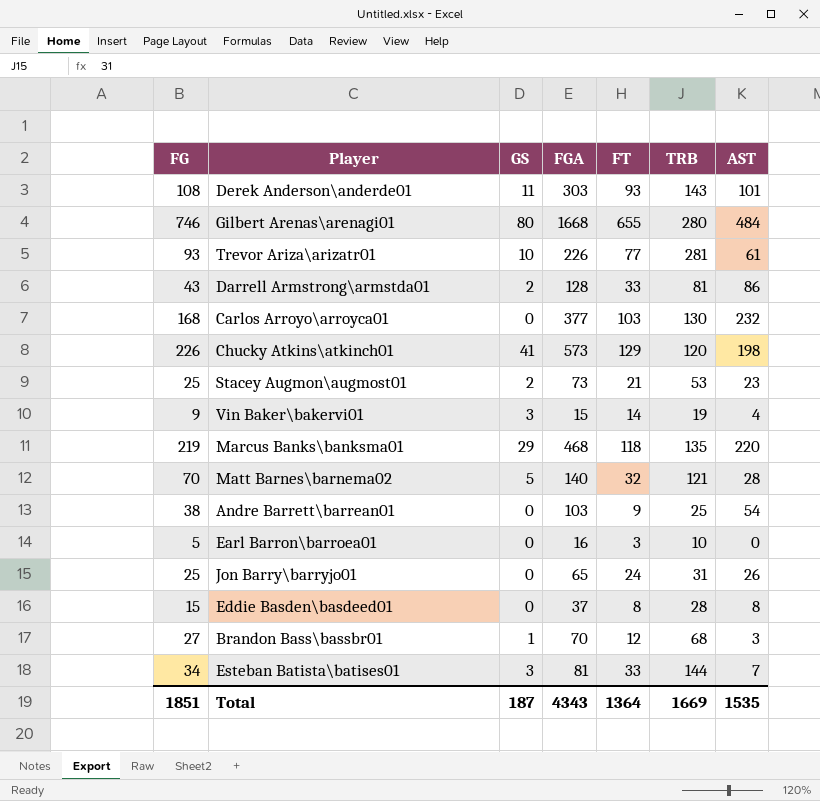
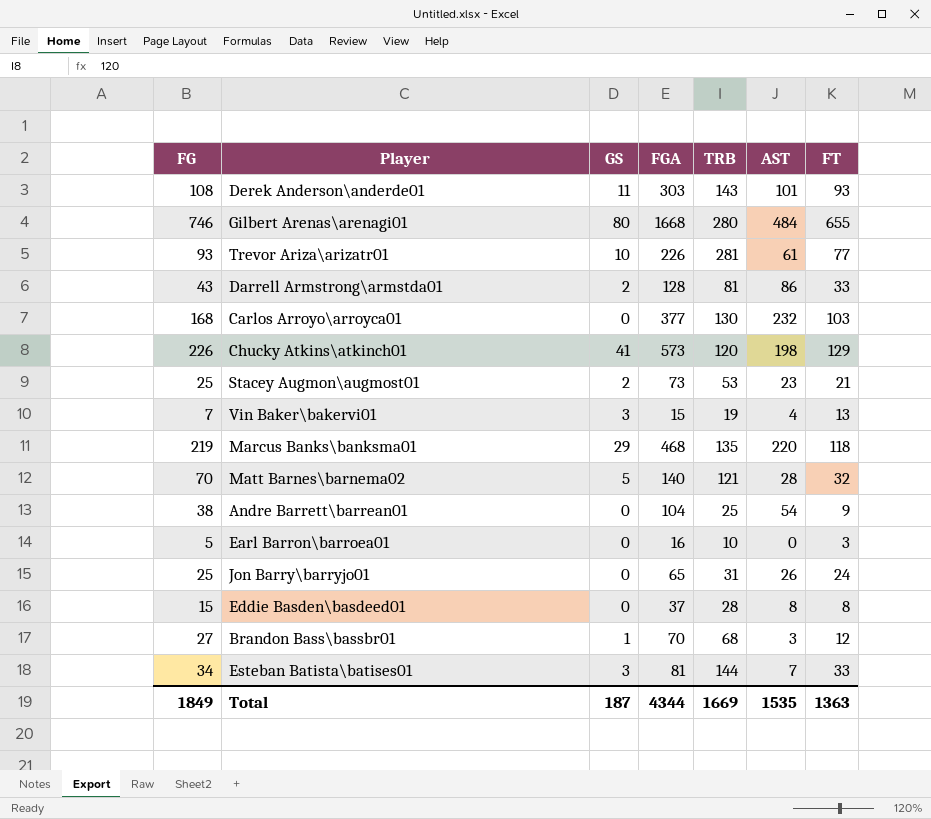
column FT | position: 5 -> 7
Vin Baker\bakervi01 | FG: 9 -> 7
Vin Baker\bakervi01 | FT: 14 -> 13
Andre Barrett\barrean01 | FGA: 103 -> 104
Total | FG: 1851 -> 1849
Total | FGA: 4343 -> 4344
Total | FT: 1364 -> 1363

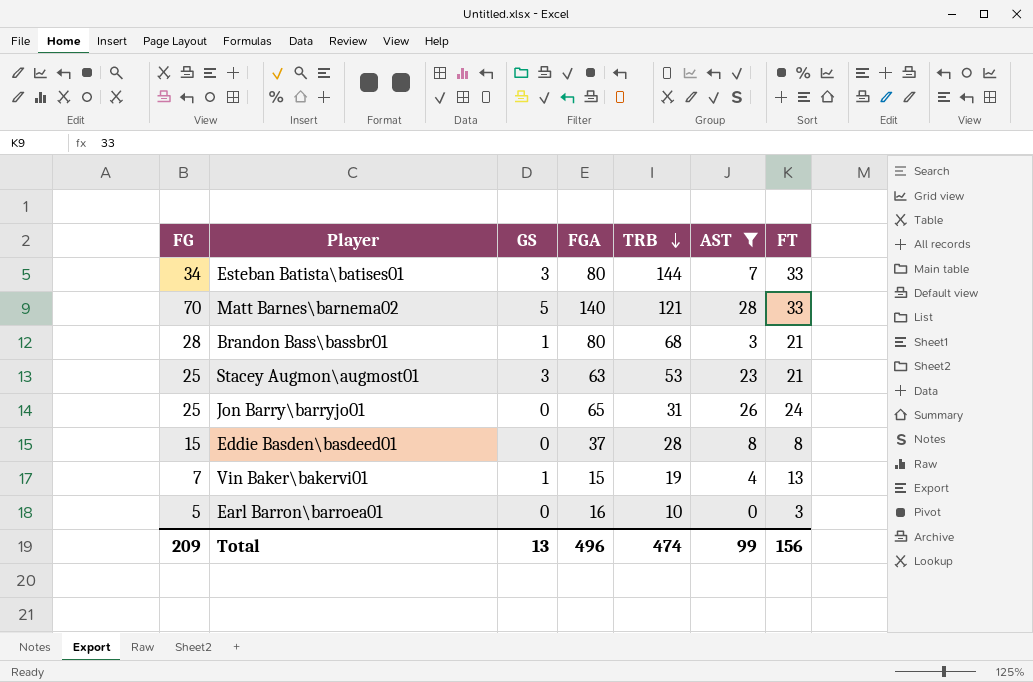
filter: none -> AST <= 28
row order: none -> TRB descending
Esteban Batista\batises01 | FGA: 81 -> 80
Matt Barnes\barnema02 | FT: 32 -> 33
Brandon Bass\bassbr01 | FG: 27 -> 28
Brandon Bass\bassbr01 | FGA: 70 -> 80
Brandon Bass\bassbr01 | FT: 12 -> 21
Stacey Augmon\augmost01 | GS: 2 -> 3
Stacey Augmon\augmost01 | FGA: 73 -> 63
Vin Baker\bakervi01 | GS: 3 -> 1
Total | FG: 1849 -> 209
Total | GS: 187 -> 13
Total | FGA: 4344 -> 496
Total | TRB: 1669 -> 474
Total | AST: 1535 -> 99
Total | FT: 1363 -> 156

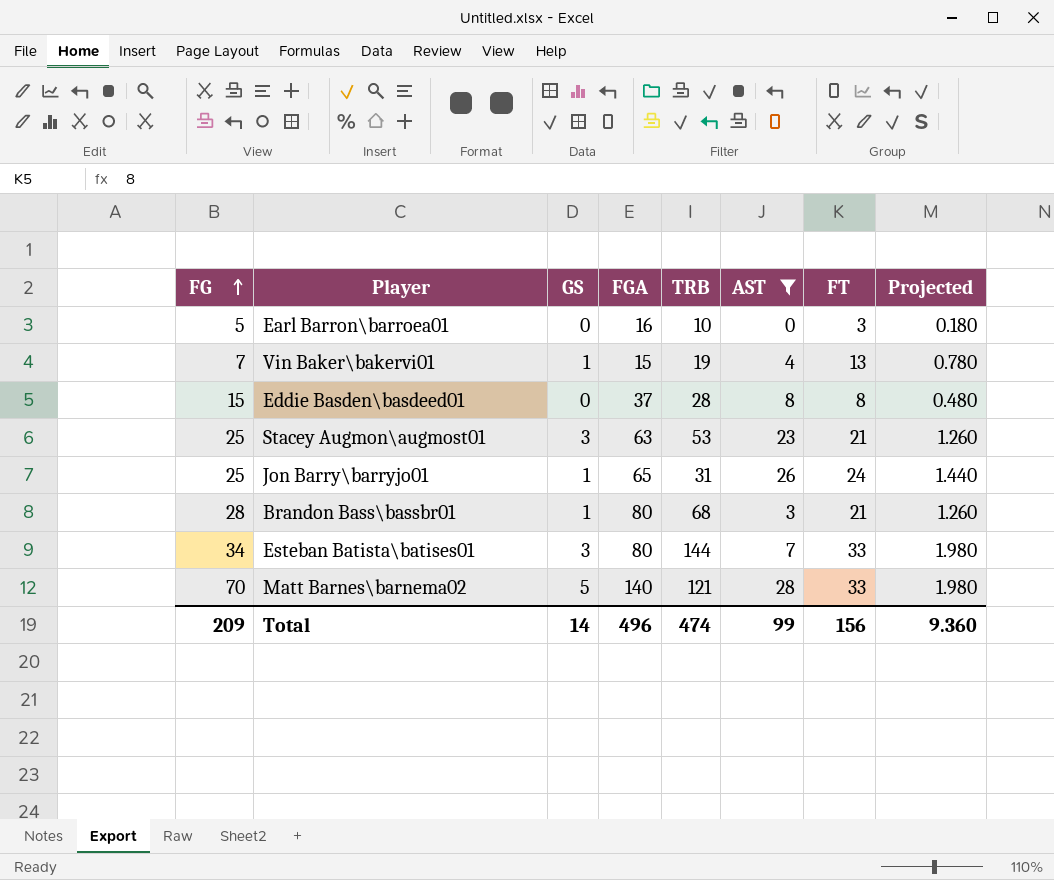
row order: TRB descending -> FG ascending
column Projected | formula: none -> [FT] * 0.06
Jon Barry\barryjo01 | GS: 0 -> 1
Total | GS: 13 -> 14

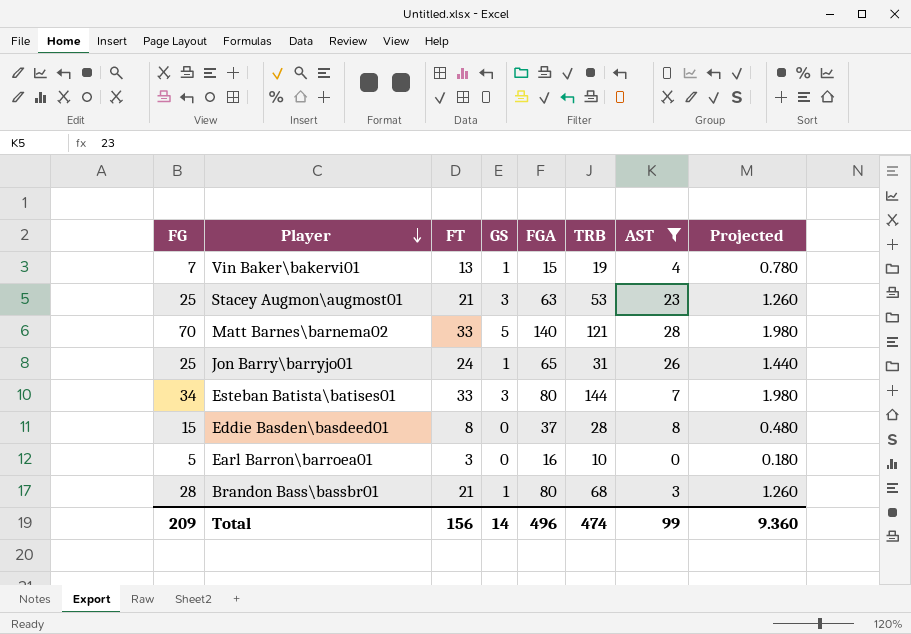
row order: FG ascending -> Player descending
column FT | position: 7 -> 3

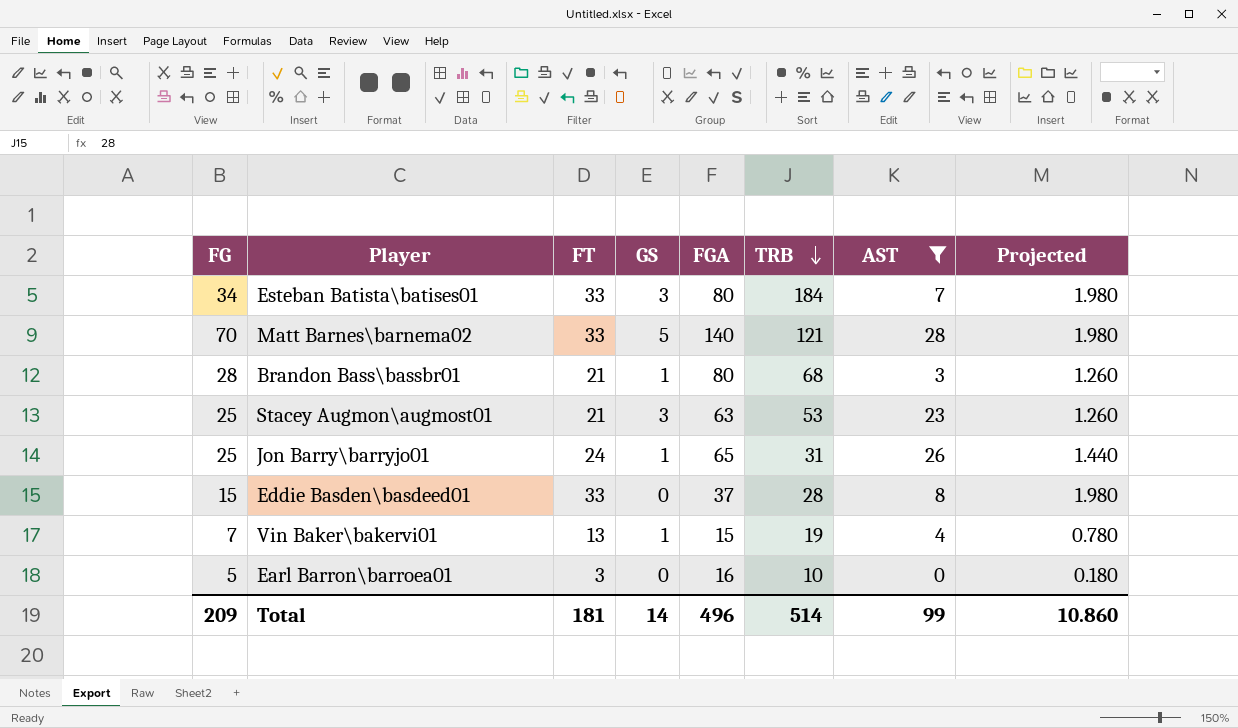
row order: Player descending -> TRB descending
Esteban Batista\batises01 | TRB: 144 -> 184
Eddie Basden\basdeed01 | FT: 8 -> 33
Eddie Basden\basdeed01 | Projected: 0.480 -> 1.980
Total | FT: 156 -> 181
Total | TRB: 474 -> 514
Total | Projected: 9.360 -> 10.860

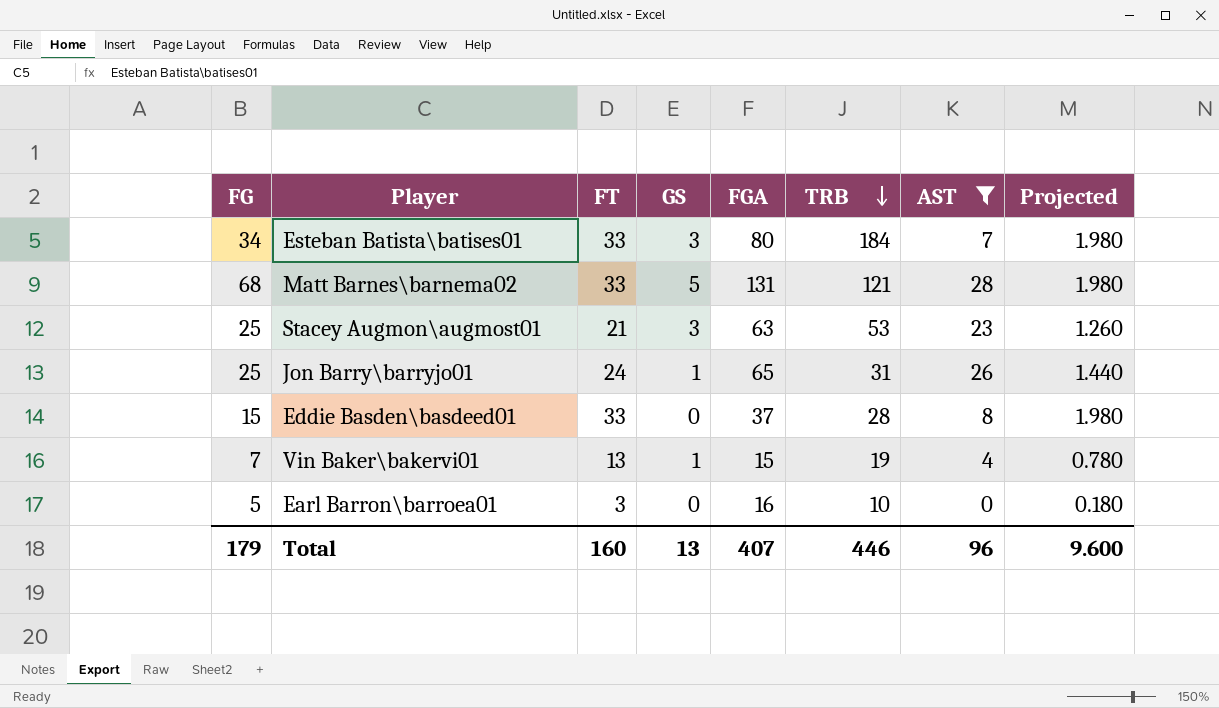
row Brandon Bass\bassbr01: 28 | 21 | 1 | 80 | 68 | 3 | 1.260 -> none
Matt Barnes\barnema02 | FG: 70 -> 68
Matt Barnes\barnema02 | FGA: 140 -> 131
Total | FG: 209 -> 179
Total | FT: 181 -> 160
Total | GS: 14 -> 13
Total | FGA: 496 -> 407
Total | TRB: 514 -> 446
Total | AST: 99 -> 96
Total | Projected: 10.860 -> 9.600

